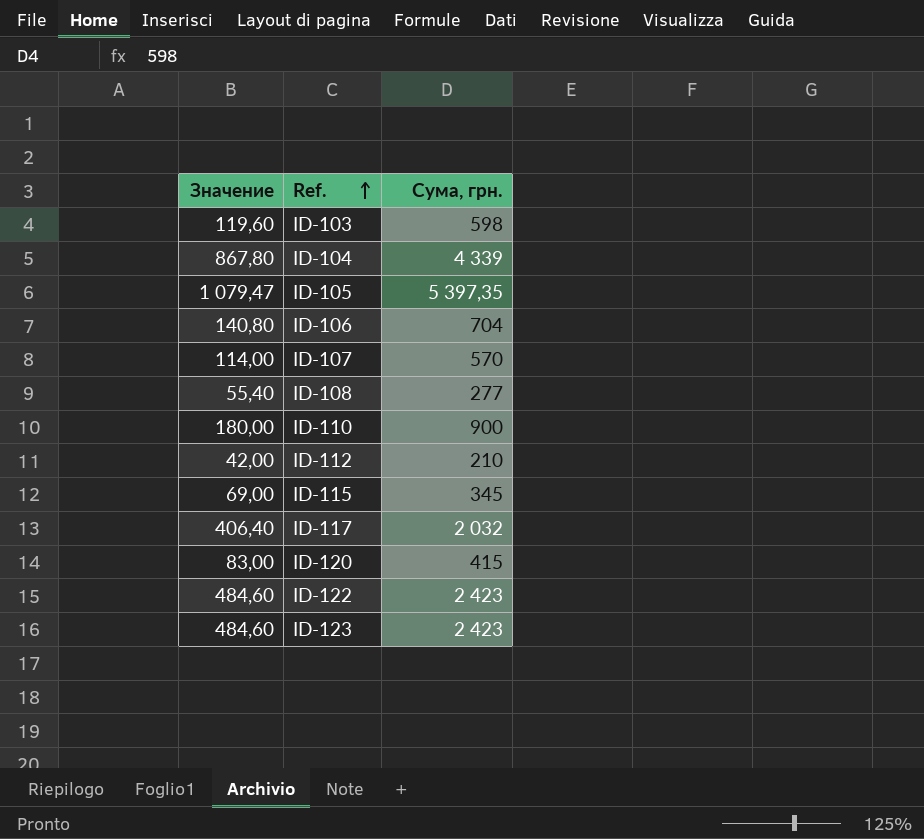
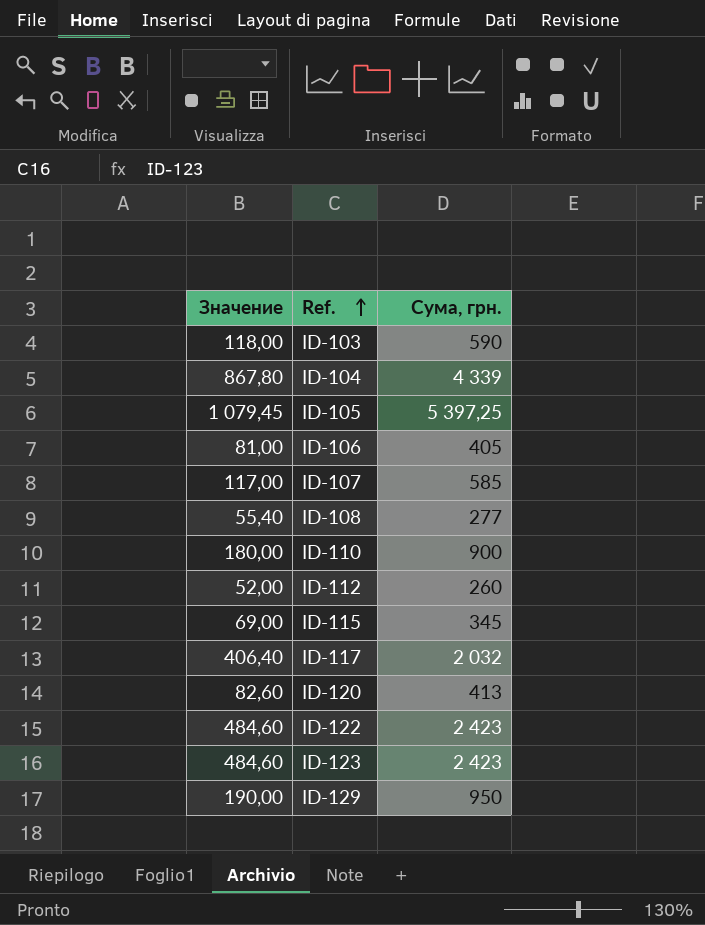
ID-103 | Значение: 119,60 -> 118,00
ID-103 | Сума, грн.: 598 -> 590
ID-105 | Значение: 1 079,47 -> 1 079,45
ID-105 | Сума, грн.: 5 397,35 -> 5 397,25
ID-106 | Значение: 140,80 -> 81,00
ID-106 | Сума, грн.: 704 -> 405
ID-107 | Значение: 114,00 -> 117,00
ID-107 | Сума, грн.: 570 -> 585
ID-112 | Значение: 42,00 -> 52,00
ID-112 | Сума, грн.: 210 -> 260
ID-120 | Значение: 83,00 -> 82,60
ID-120 | Сума, грн.: 415 -> 413
row ID-129: none -> 190,00 | 950

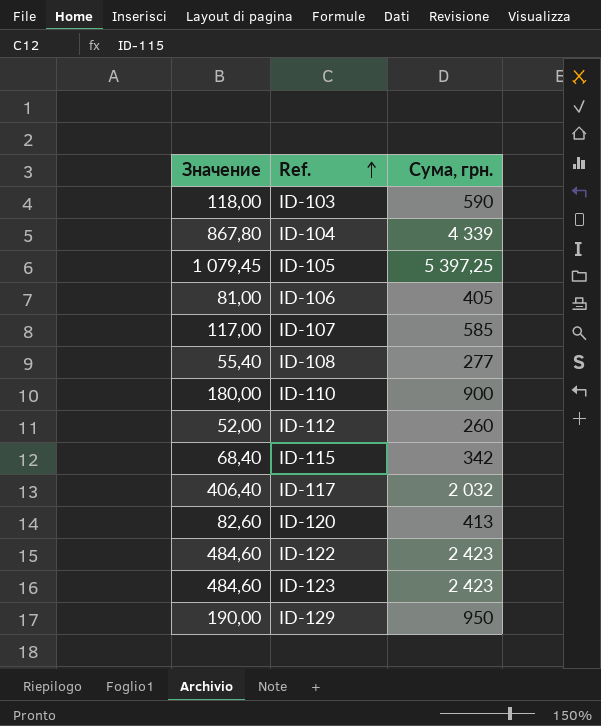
ID-115 | Значение: 69,00 -> 68,40
ID-115 | Сума, грн.: 345 -> 342

